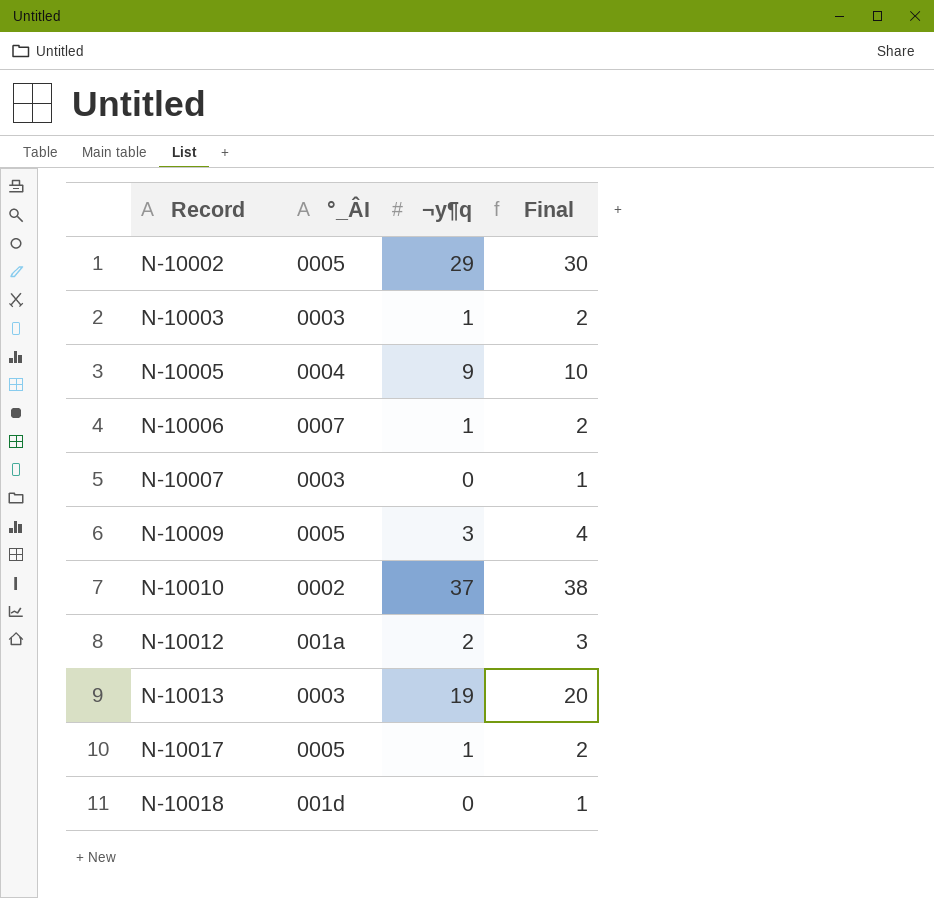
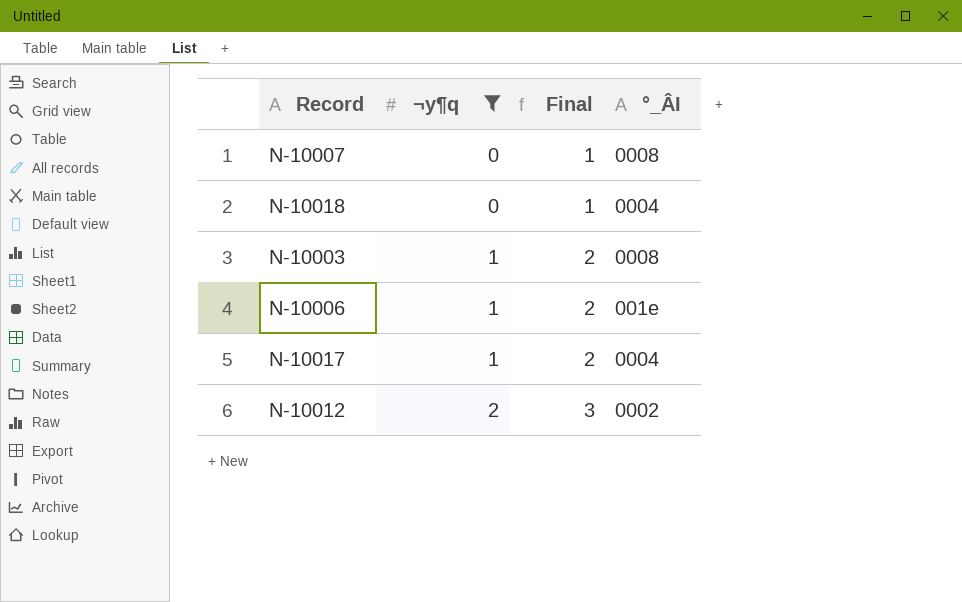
filter: none -> ¬y¶q <= 2
row order: Record ascending -> ¬y¶q ascending
column °_ÂI | position: 2 -> 4
N-10007 | °_ÂI: 0003 -> 0008
N-10018 | °_ÂI: 001d -> 0004
N-10003 | °_ÂI: 0003 -> 0008
N-10006 | °_ÂI: 0007 -> 001e
N-10017 | °_ÂI: 0005 -> 0004
N-10012 | °_ÂI: 001a -> 0002

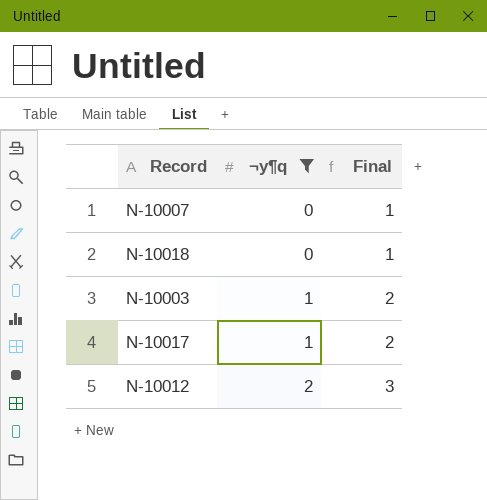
column °_ÂI | position: 4 -> none
row N-10006: 1 | 2 | 001e -> none

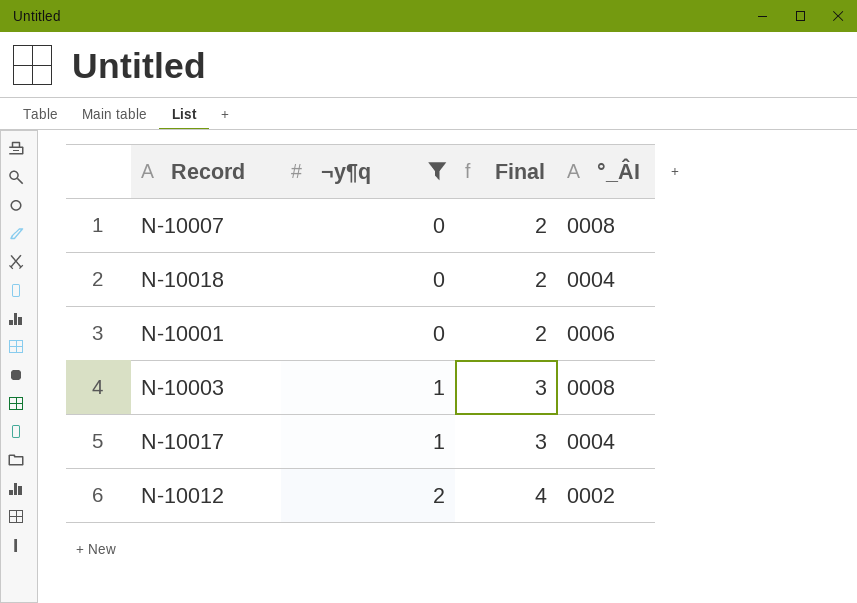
column Final | formula: [¬y¶q] + 1 -> [¬y¶q] + 2
column °_ÂI | position: none -> 4
row N-10001: none -> 0 | 2 | 0006

